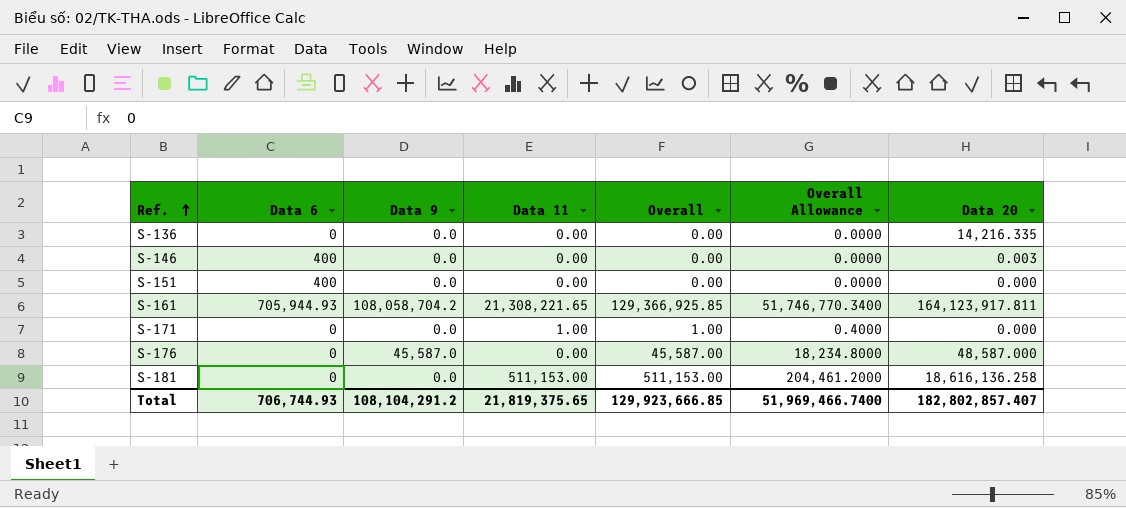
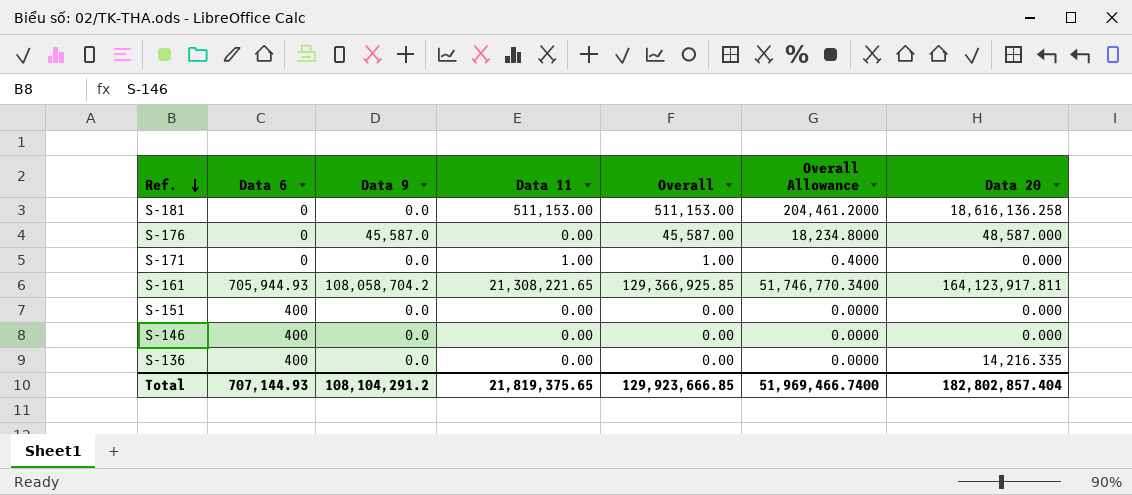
row order: Ref. ascending -> Ref. descending
S-146 | Data 20: 0.003 -> 0.000
S-136 | Data 6: 0 -> 400
Total | Data 6: 706,744.93 -> 707,144.93
Total | Data 20: 182,802,857.407 -> 182,802,857.404

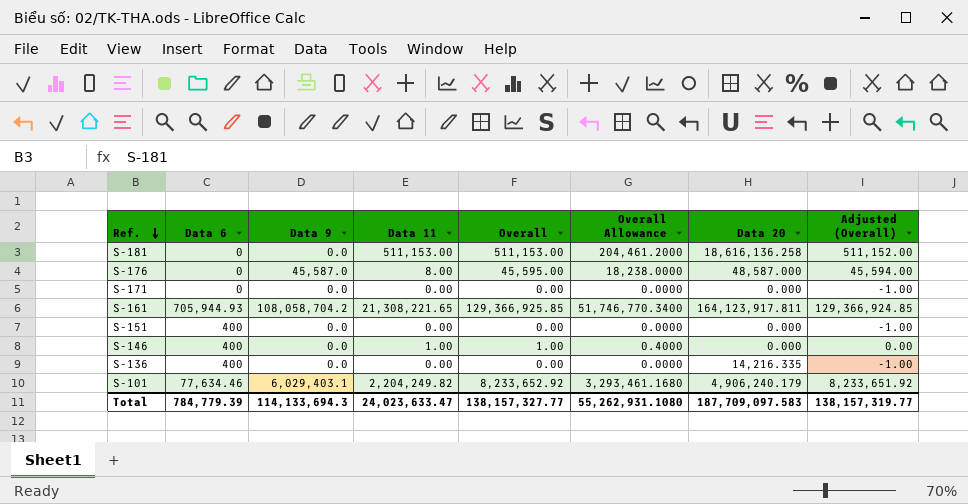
column Adjusted (Overall) | formula: none -> [Overall] - 1
S-176 | Data 11: 0.00 -> 8.00
S-176 | Overall: 45,587.00 -> 45,595.00
S-176 | Overall Allowance: 18,234.8000 -> 18,238.0000
S-171 | Data 11: 1.00 -> 0.00
S-171 | Overall: 1.00 -> 0.00
S-171 | Overall Allowance: 0.4000 -> 0.0000
S-146 | Data 11: 0.00 -> 1.00
S-146 | Overall: 0.00 -> 1.00
S-146 | Overall Allowance: 0.0000 -> 0.4000
row S-101: none -> 77,634.46 | 6,029,403.1 | 2,204,249.82 | 8,233,652.92 | 3,293,461.1680 | 4,906,240.179 | 8,233,651.92
Total | Data 6: 707,144.93 -> 784,779.39
Total | Data 9: 108,104,291.2 -> 114,133,694.3
Total | Data 11: 21,819,375.65 -> 24,023,633.47
Total | Overall: 129,923,666.85 -> 138,157,327.77
Total | Overall Allowance: 51,969,466.7400 -> 55,262,931.1080
Total | Data 20: 182,802,857.404 -> 187,709,097.583

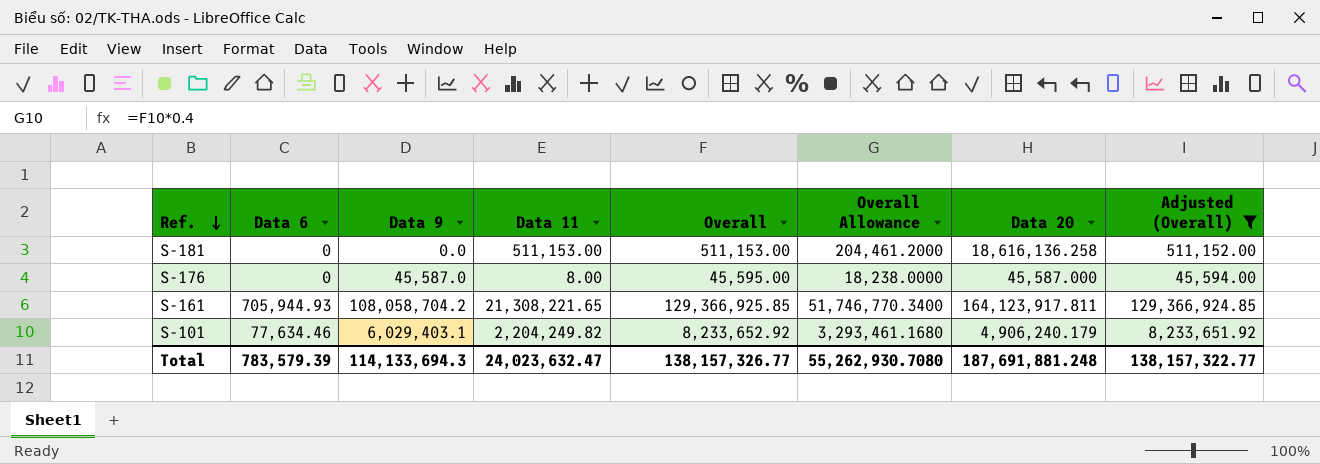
filter: none -> Adjusted (Overall) >= 45,594.00
S-176 | Data 20: 48,587.000 -> 45,587.000
Total | Data 6: 784,779.39 -> 783,579.39
Total | Data 11: 24,023,633.47 -> 24,023,632.47
Total | Overall: 138,157,327.77 -> 138,157,326.77
Total | Overall Allowance: 55,262,931.1080 -> 55,262,930.7080
Total | Data 20: 187,709,097.583 -> 187,691,881.248
Total | Adjusted (Overall): 138,157,319.77 -> 138,157,322.77

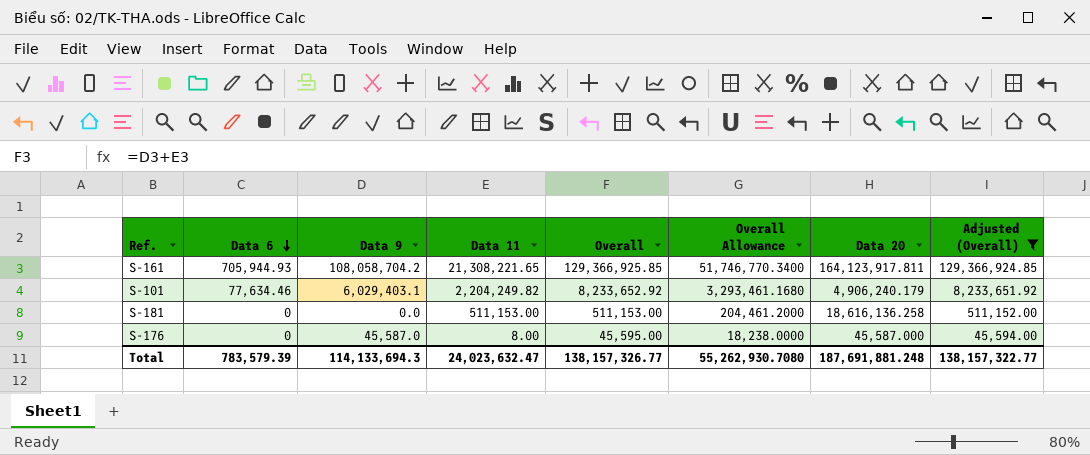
row order: Ref. descending -> Data 6 descending

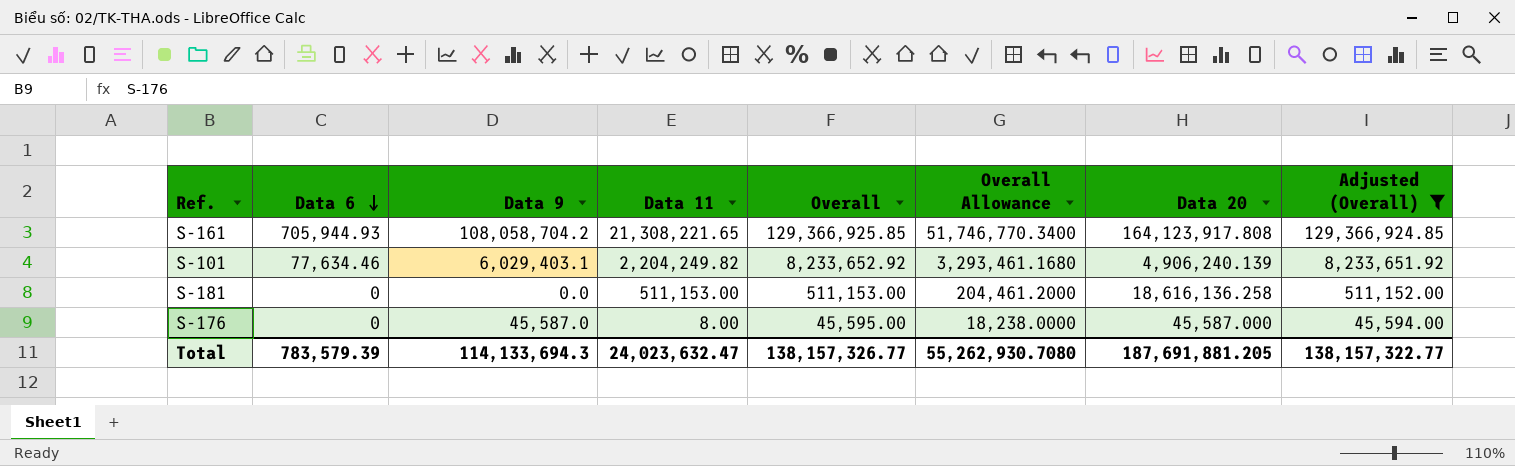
S-161 | Data 20: 164,123,917.811 -> 164,123,917.808
S-101 | Data 20: 4,906,240.179 -> 4,906,240.139
Total | Data 20: 187,691,881.248 -> 187,691,881.205

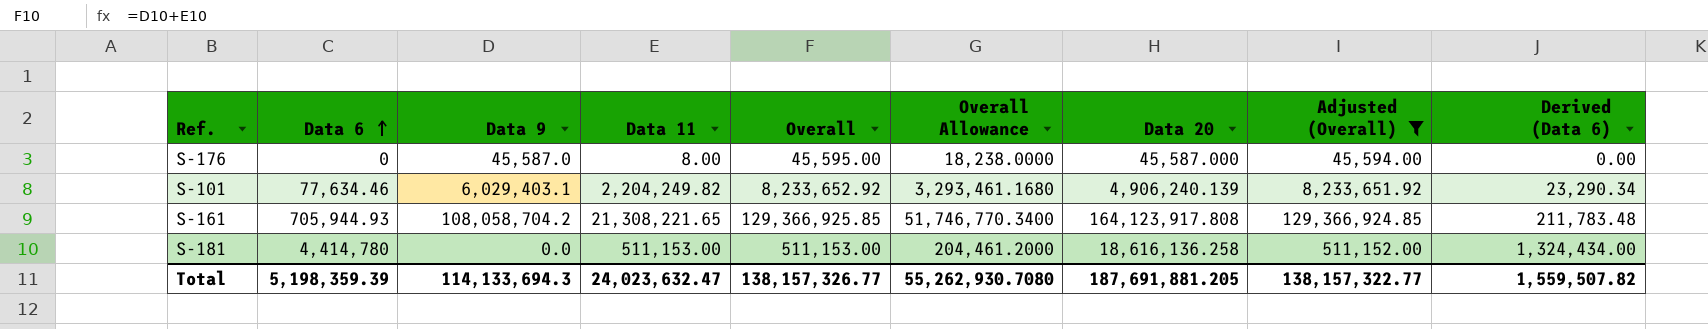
row order: Data 6 descending -> Data 6 ascending
column Derived (Data 6) | formula: none -> [Data 6] * 0.3
S-181 | Data 6: 0 -> 4,414,780
Total | Data 6: 783,579.39 -> 5,198,359.39

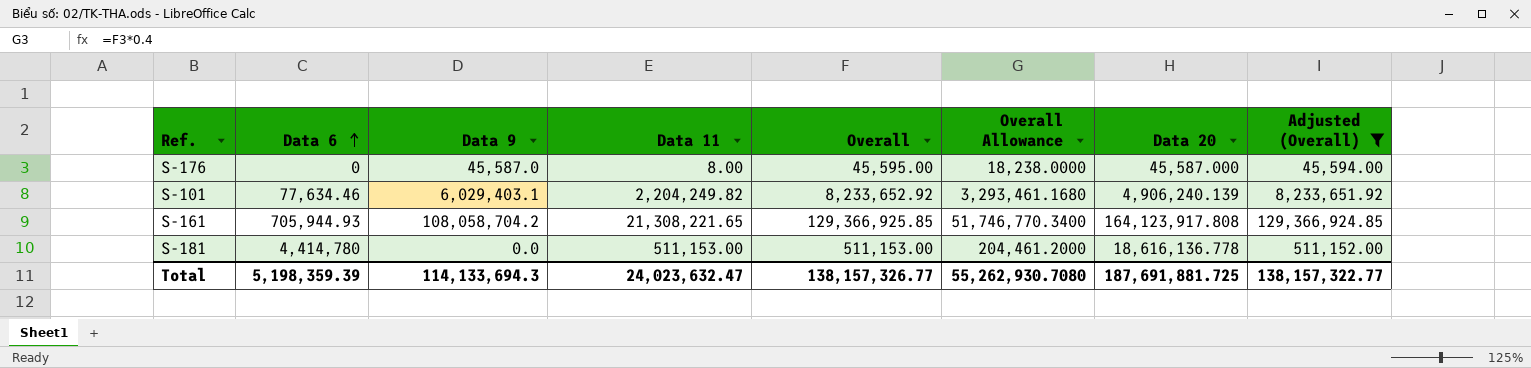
column Derived (Data 6) | formula: [Data 6] * 0.3 -> none
S-181 | Data 20: 18,616,136.258 -> 18,616,136.778
Total | Data 20: 187,691,881.205 -> 187,691,881.725

